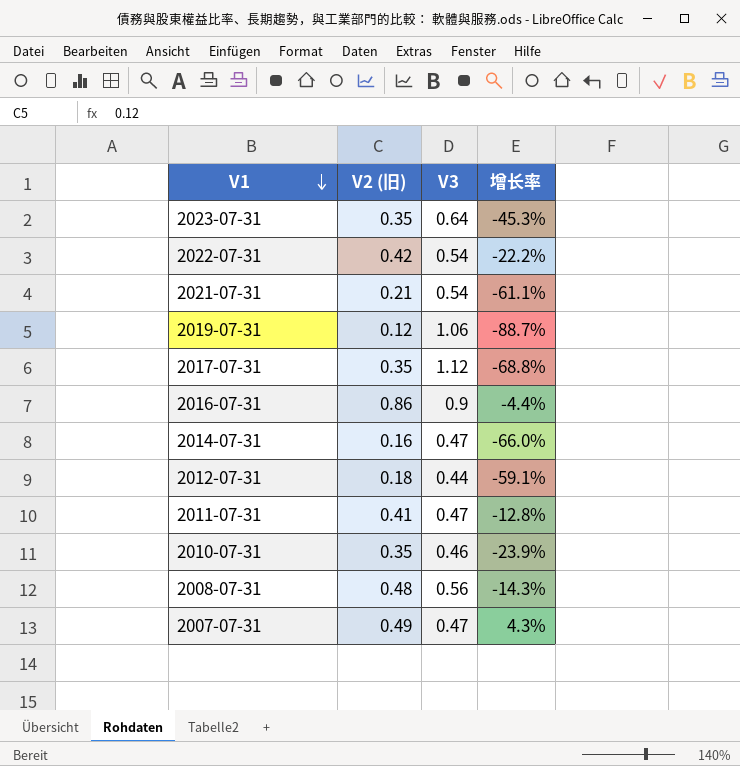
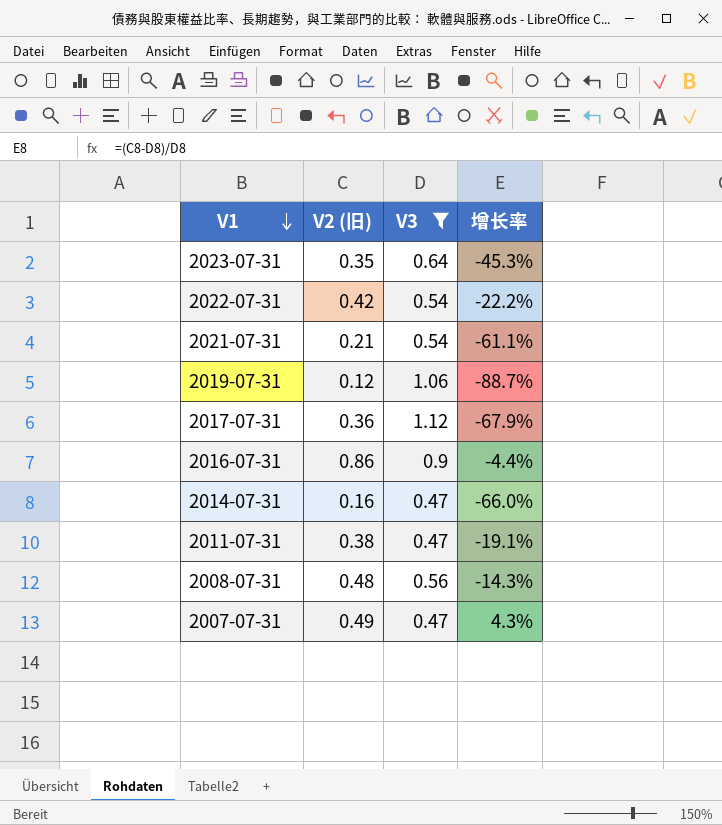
filter: none -> V3 >= 0.47
2017-07-31 | V2 (旧): 0.35 -> 0.36
2017-07-31 | 增长率: -68.8% -> -67.9%
2011-07-31 | V2 (旧): 0.41 -> 0.38
2011-07-31 | 增长率: -12.8% -> -19.1%

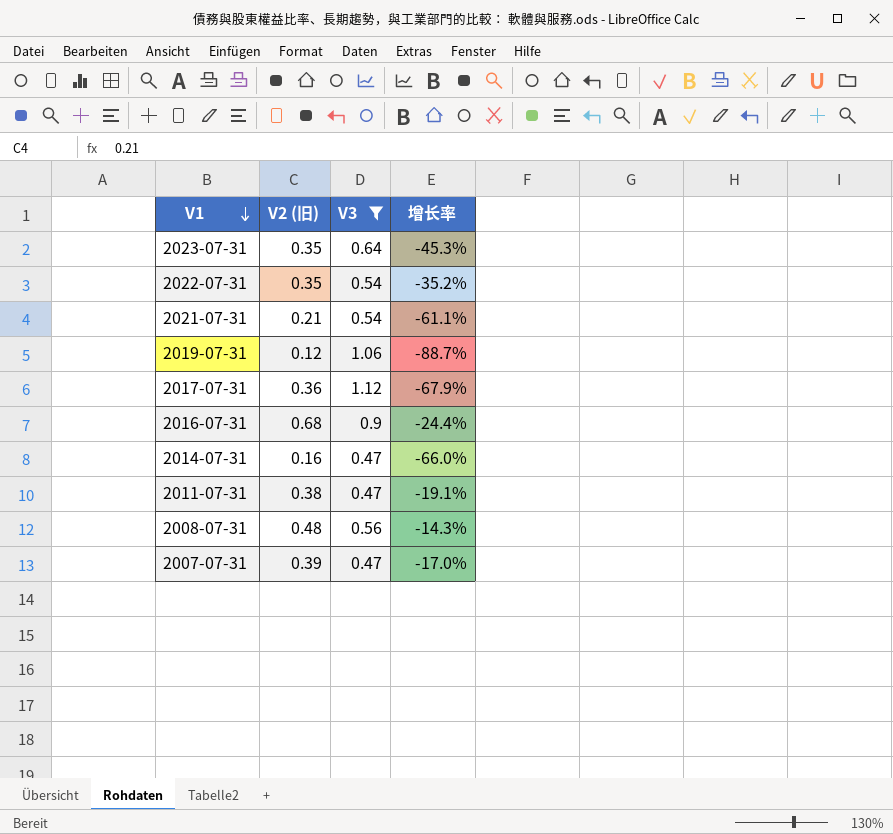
2022-07-31 | V2 (旧): 0.42 -> 0.35
2022-07-31 | 增长率: -22.2% -> -35.2%
2016-07-31 | V2 (旧): 0.86 -> 0.68
2016-07-31 | 增长率: -4.4% -> -24.4%
2007-07-31 | V2 (旧): 0.49 -> 0.39
2007-07-31 | 增长率: 4.3% -> -17.0%

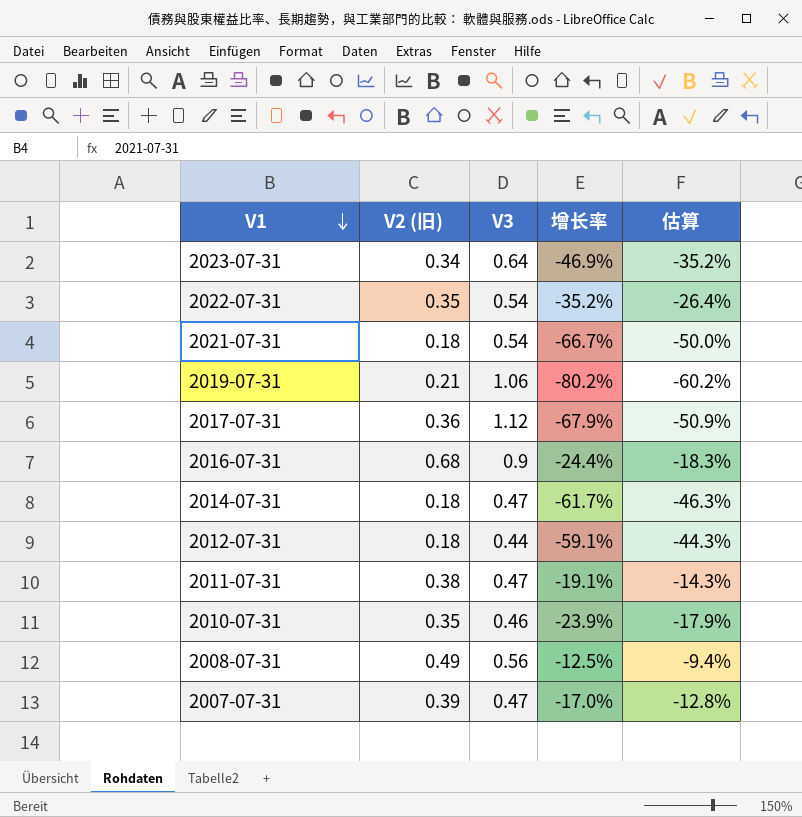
filter: V3 >= 0.47 -> none
column 估算 | formula: none -> [增长率] * 0.75
2023-07-31 | V2 (旧): 0.35 -> 0.34
2023-07-31 | 增长率: -45.3% -> -46.9%
2021-07-31 | V2 (旧): 0.21 -> 0.18
2021-07-31 | 增长率: -61.1% -> -66.7%
2019-07-31 | V2 (旧): 0.12 -> 0.21
2019-07-31 | 增长率: -88.7% -> -80.2%
2014-07-31 | V2 (旧): 0.16 -> 0.18
2014-07-31 | 增长率: -66.0% -> -61.7%
2008-07-31 | V2 (旧): 0.48 -> 0.49
2008-07-31 | 增长率: -14.3% -> -12.5%

